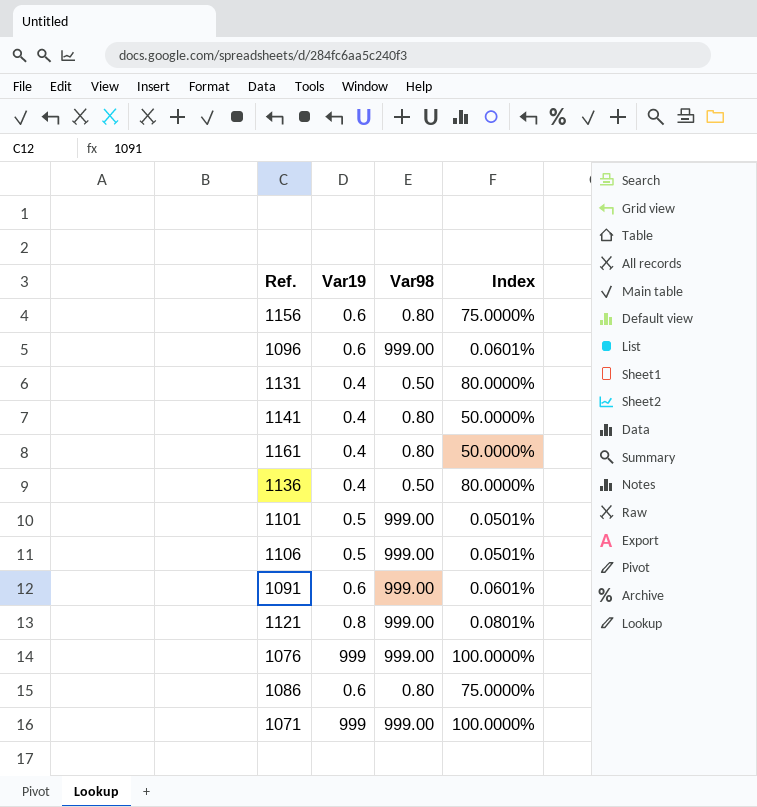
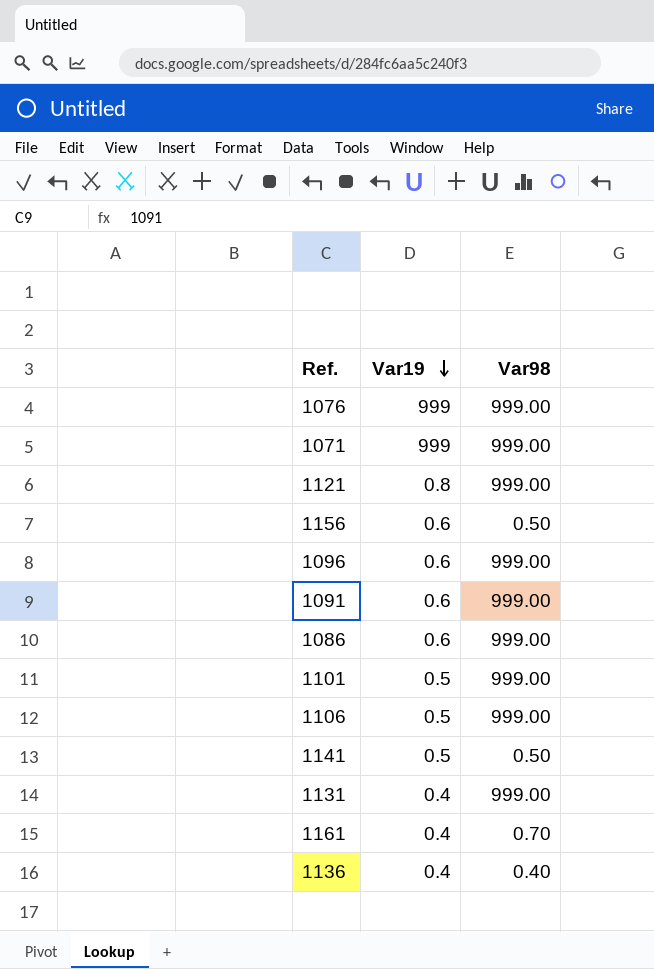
row order: none -> Var19 descending
column Index | formula: [Var19] / [Var98] -> none
1156 | Var98: 0.80 -> 0.50
1086 | Var98: 0.80 -> 999.00
1141 | Var19: 0.4 -> 0.5
1141 | Var98: 0.80 -> 0.50
1131 | Var98: 0.50 -> 999.00
1161 | Var98: 0.80 -> 0.70
1136 | Var98: 0.50 -> 0.40

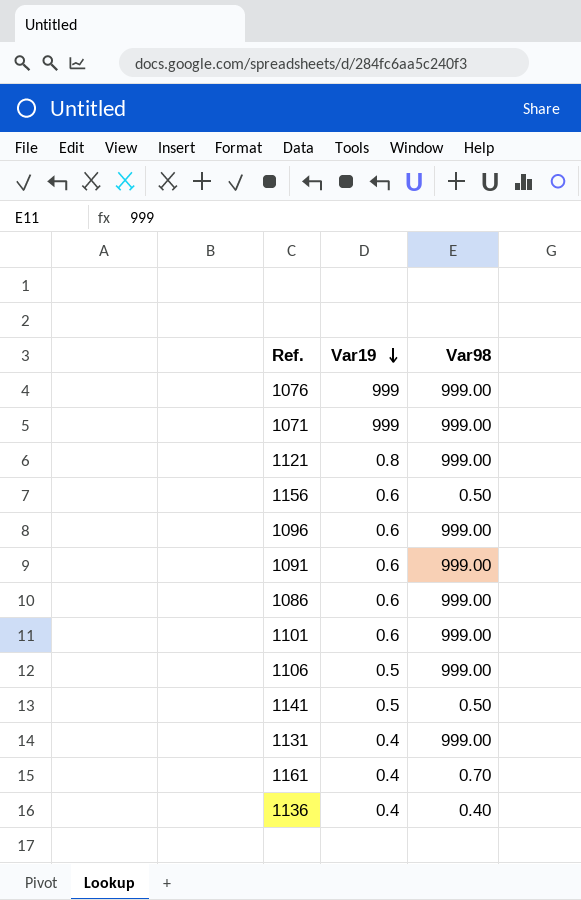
1101 | Var19: 0.5 -> 0.6

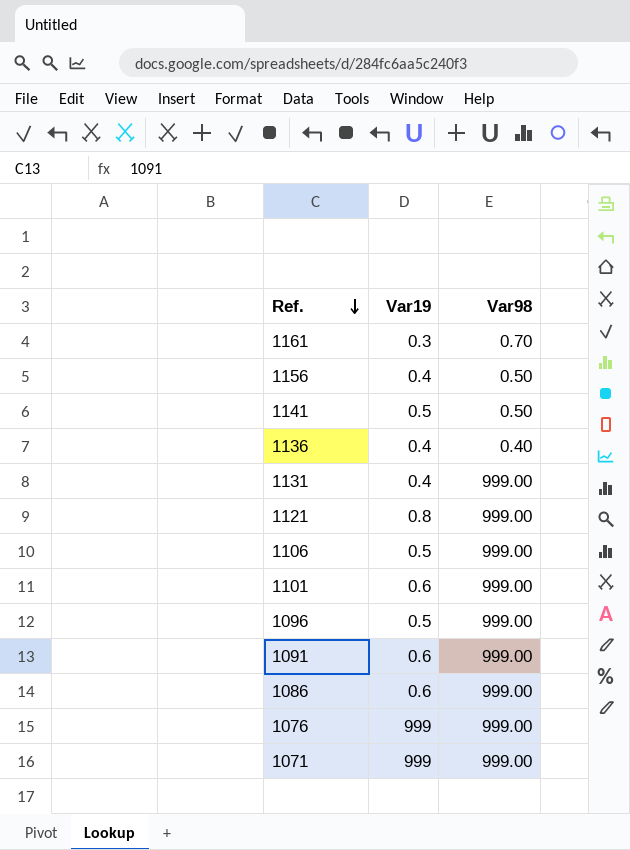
row order: Var19 descending -> Ref. descending
1161 | Var19: 0.4 -> 0.3
1156 | Var19: 0.6 -> 0.4
1096 | Var19: 0.6 -> 0.5

